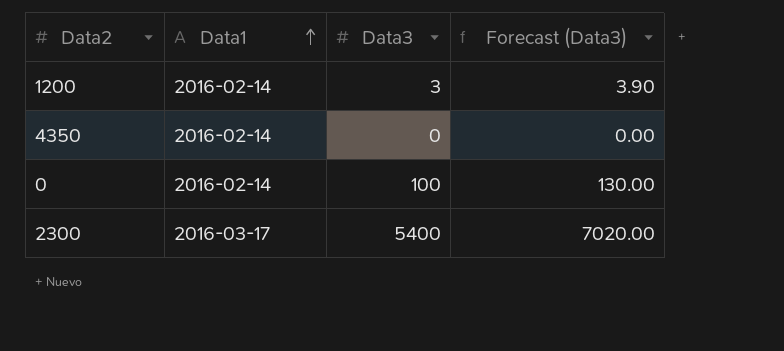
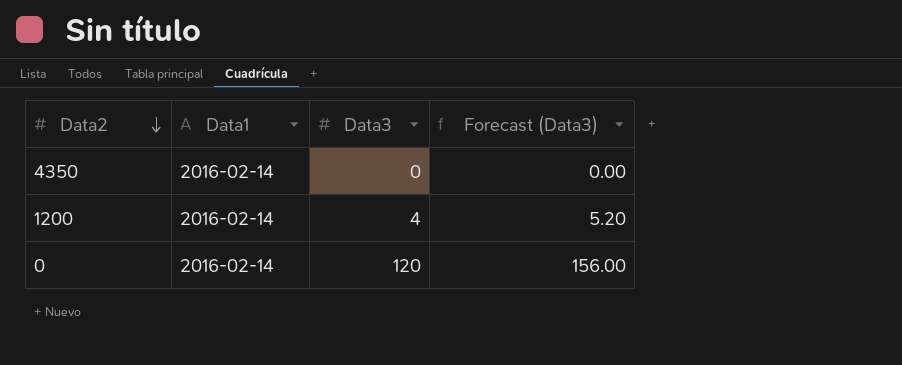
row order: Data1 ascending -> Data2 descending
row 2300: 2016-03-17 | 5400 | 7020.00 -> none
1200 | Data3: 3 -> 4
1200 | Forecast (Data3): 3.90 -> 5.20
0 | Data3: 100 -> 120
0 | Forecast (Data3): 130.00 -> 156.00

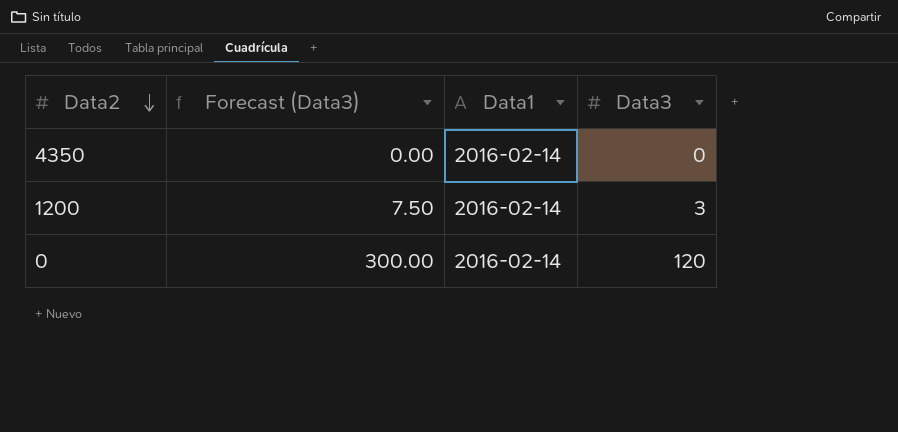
column Forecast (Data3) | formula: [Data3] * 1.3 -> [Data3] * 2.5
column Forecast (Data3) | position: 4 -> 2
1200 | Data3: 4 -> 3

